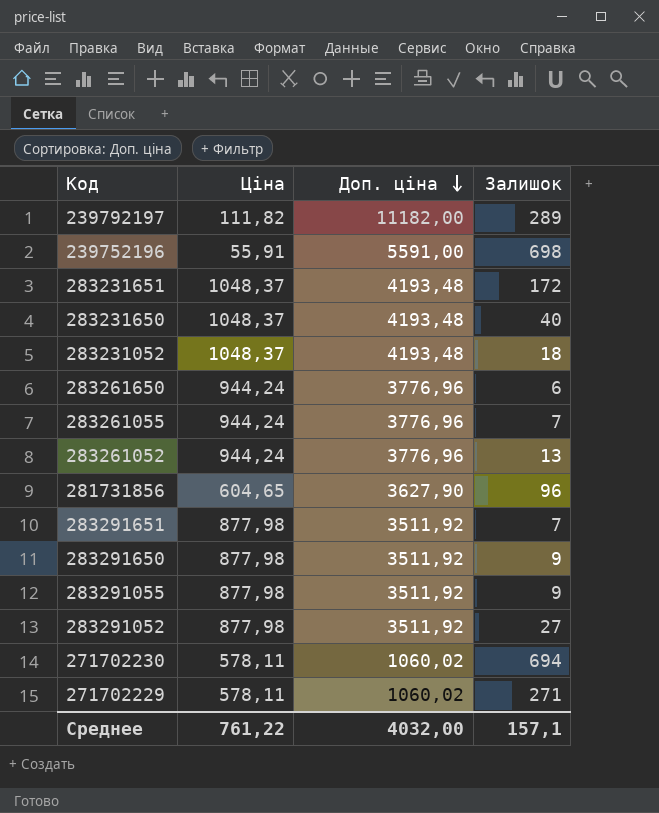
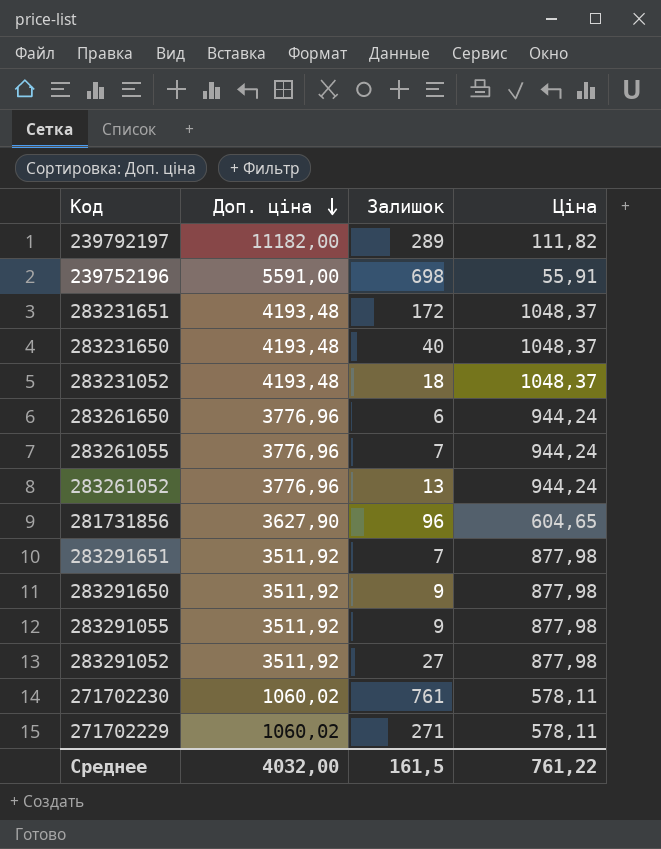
column Ціна | position: 2 -> 4
271702230 | Залишок: 694 -> 761
Среднее | Залишок: 157,1 -> 161,5

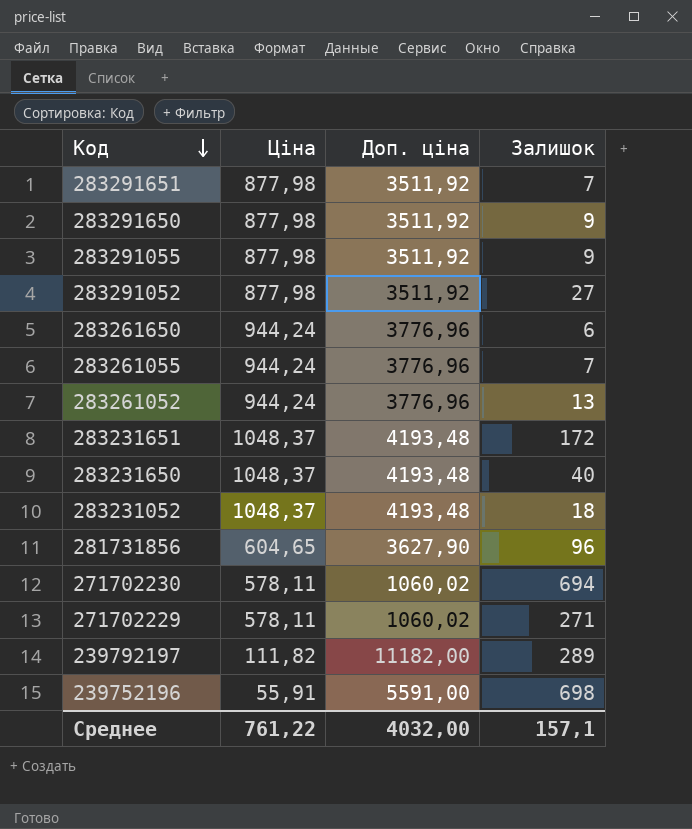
row order: Доп. ціна descending -> Код descending
column Ціна | position: 4 -> 2
271702230 | Залишок: 761 -> 694
Среднее | Залишок: 161,5 -> 157,1

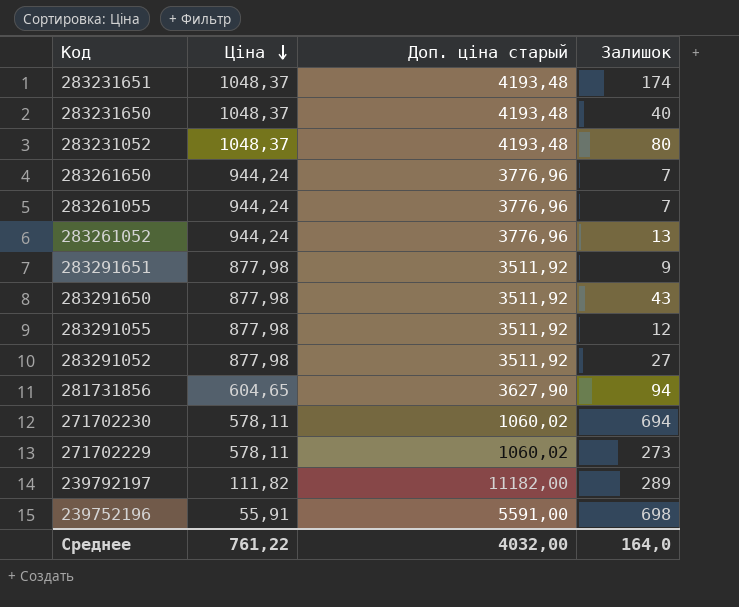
row order: Код descending -> Ціна descending
column name: Доп. ціна -> Доп. ціна старый
283231651 | Залишок: 172 -> 174
283231052 | Залишок: 18 -> 80
283261650 | Залишок: 6 -> 7
283291651 | Залишок: 7 -> 9
283291650 | Залишок: 9 -> 43
283291055 | Залишок: 9 -> 12
281731856 | Залишок: 96 -> 94
271702229 | Залишок: 271 -> 273
Среднее | Залишок: 157,1 -> 164,0

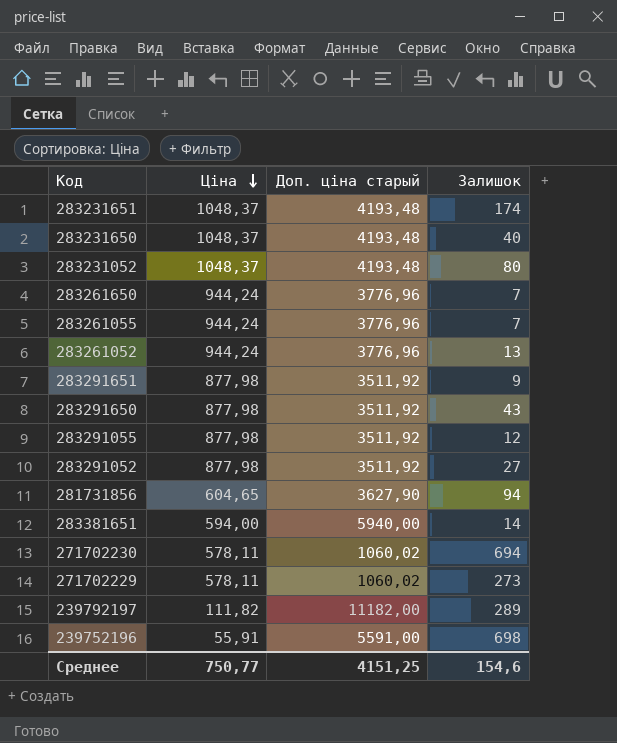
row 283381651: none -> 594,00 | 5940,00 | 14
Среднее | Ціна: 761,22 -> 750,77
Среднее | Доп. ціна старый: 4032,00 -> 4151,25
Среднее | Залишок: 164,0 -> 154,6

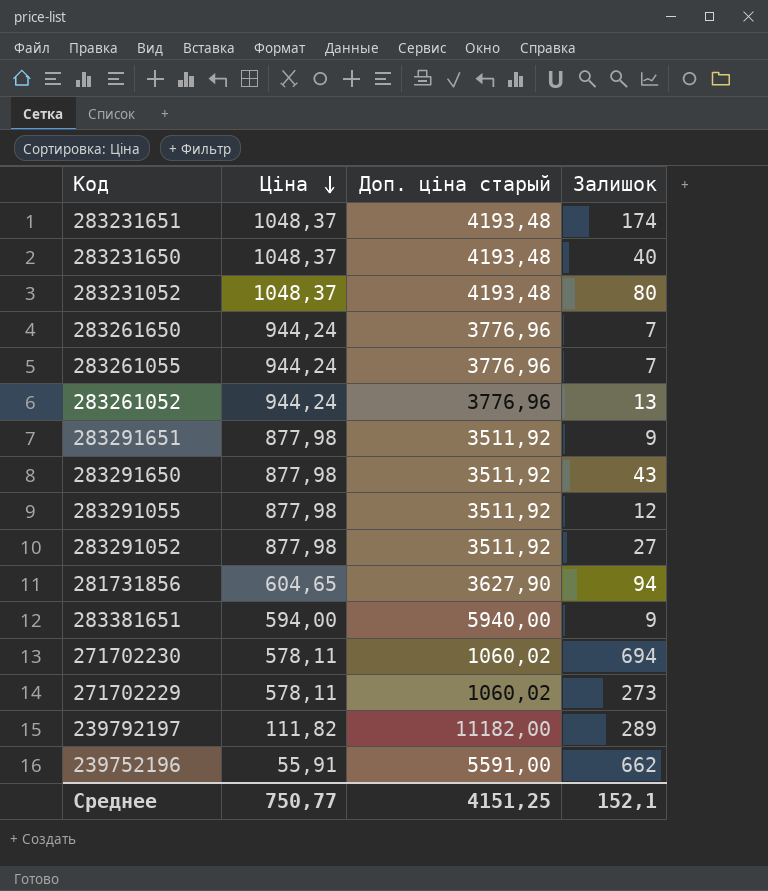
283381651 | Залишок: 14 -> 9
239752196 | Залишок: 698 -> 662
Среднее | Залишок: 154,6 -> 152,1

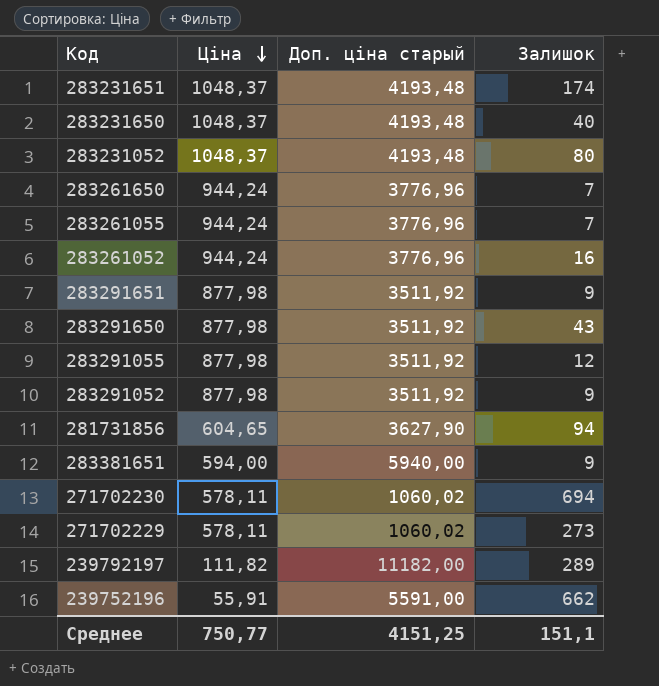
283261052 | Залишок: 13 -> 16
283291052 | Залишок: 27 -> 9
Среднее | Залишок: 152,1 -> 151,1

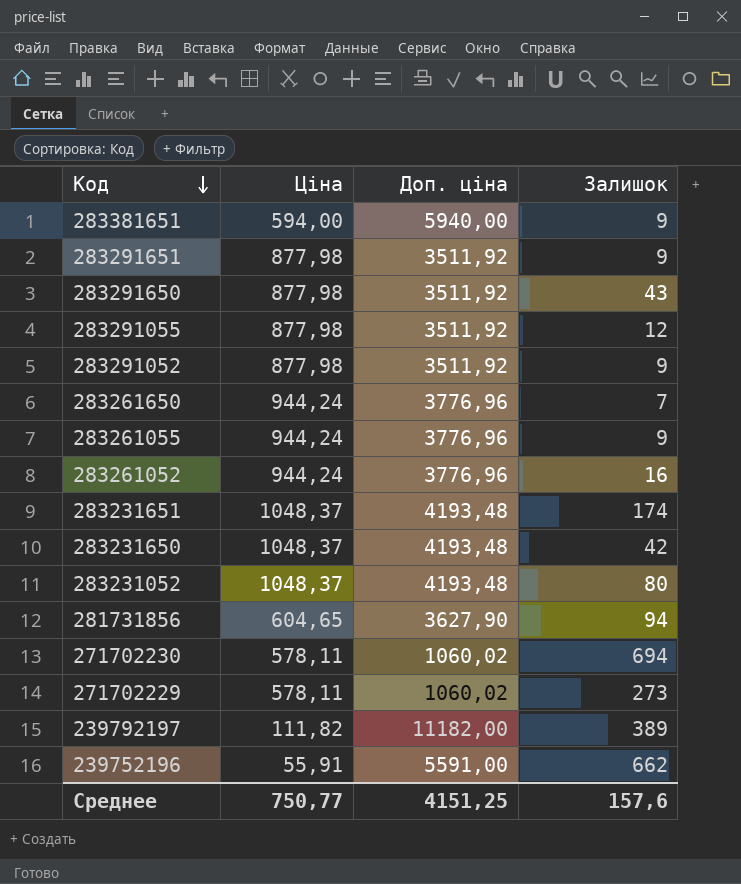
row order: Ціна descending -> Код descending
column name: Доп. ціна старый -> Доп. ціна
283261055 | Залишок: 7 -> 9
283231650 | Залишок: 40 -> 42
239792197 | Залишок: 289 -> 389
Среднее | Залишок: 151,1 -> 157,6

